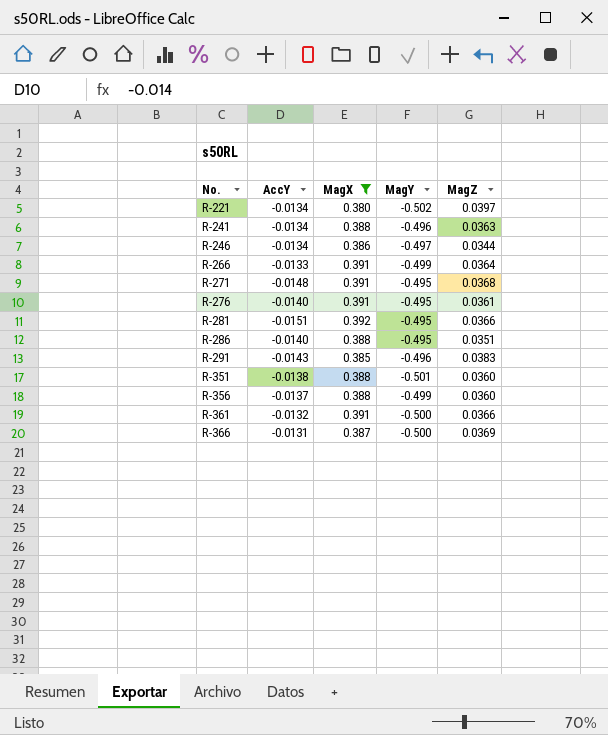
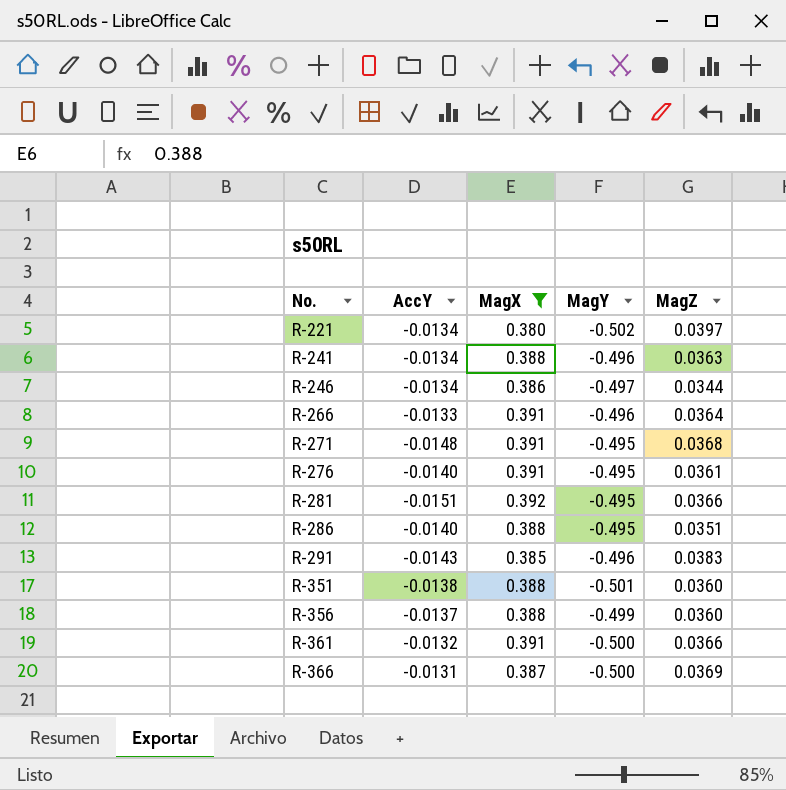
R-266 | MagY: -0.499 -> -0.496

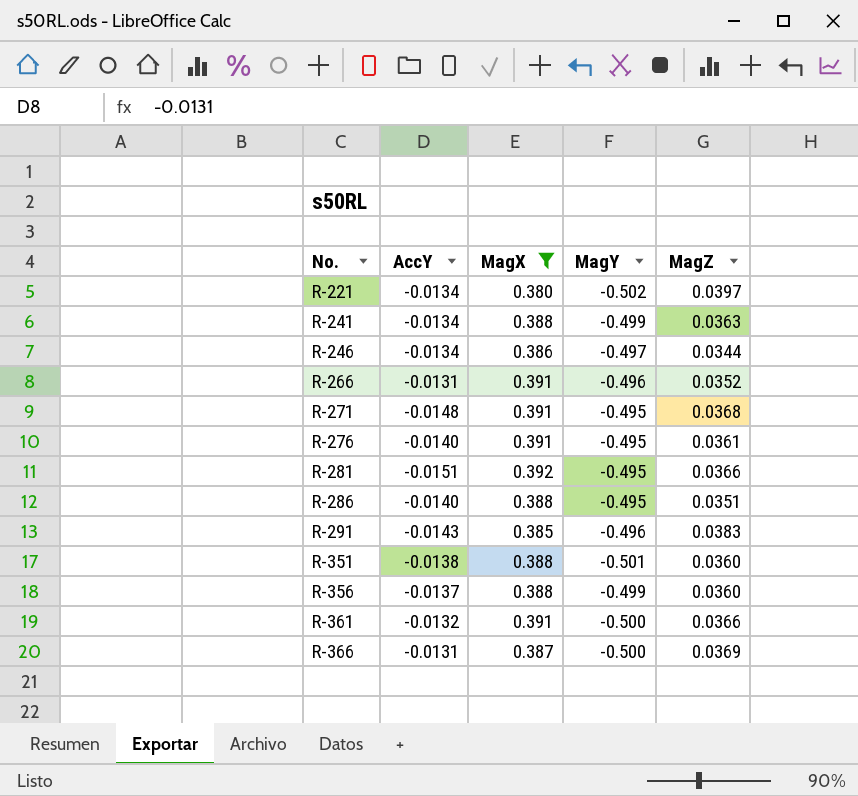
R-241 | MagY: -0.496 -> -0.499
R-266 | AccY: -0.0133 -> -0.0131
R-266 | MagZ: 0.0364 -> 0.0352

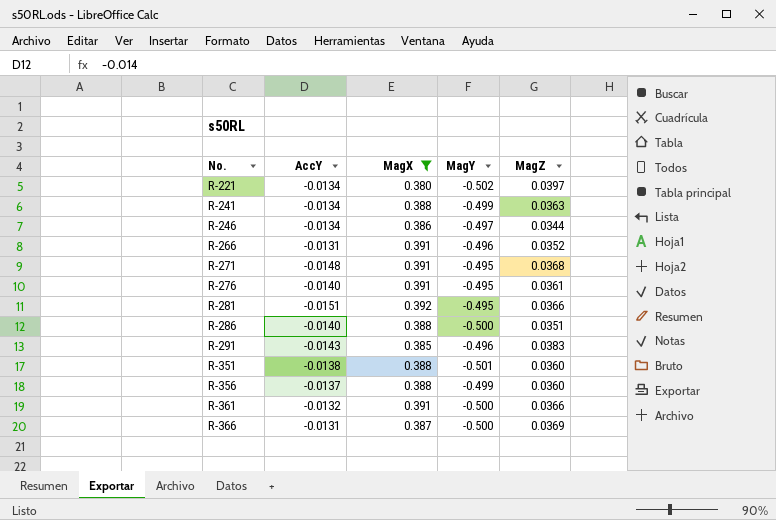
R-286 | MagY: -0.495 -> -0.500

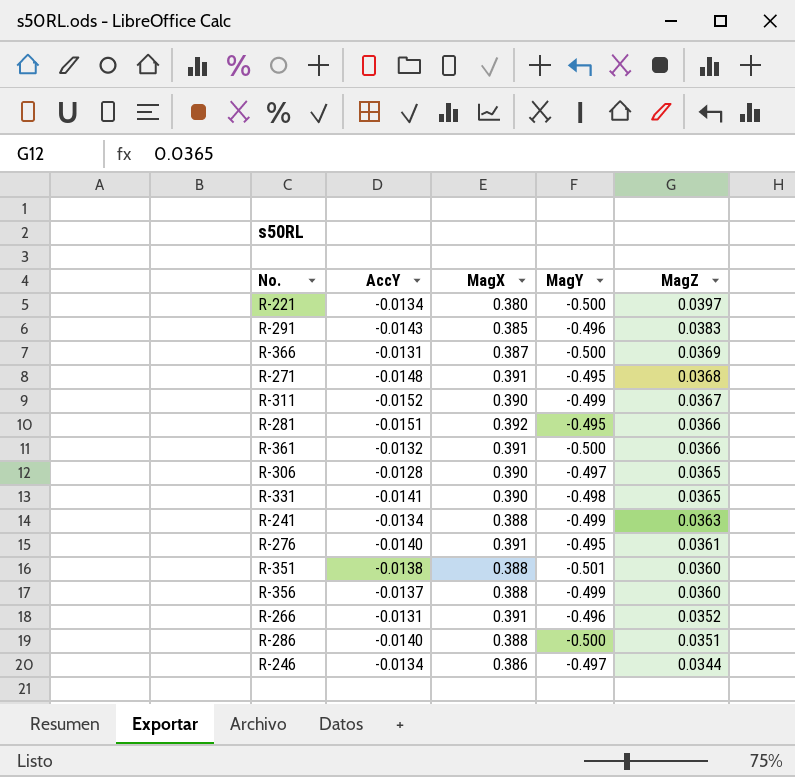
filter: MagX != 0.390 -> none
row order: No. ascending -> MagZ descending
R-221 | MagY: -0.502 -> -0.500

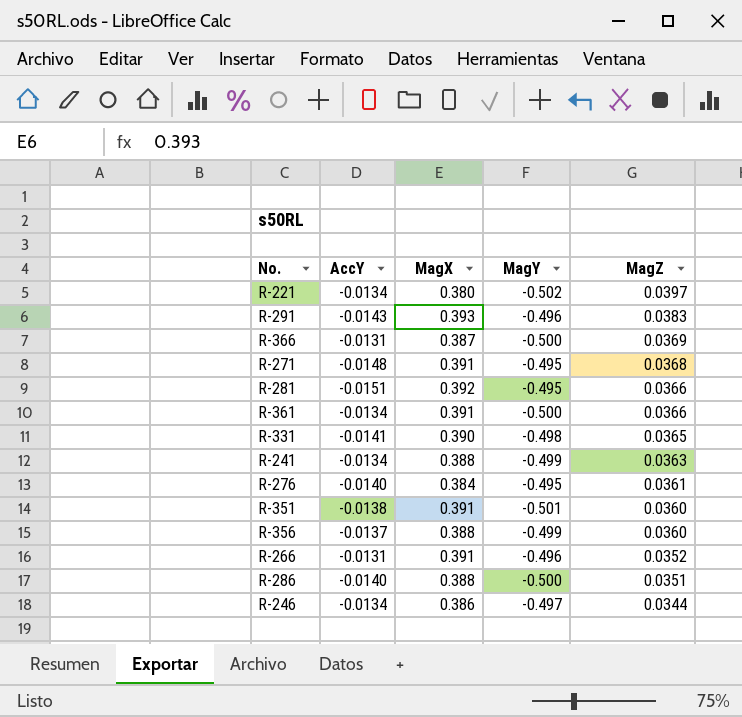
row R-311: -0.0152 | 0.390 | -0.499 | 0.0367 -> none
row R-306: -0.0128 | 0.390 | -0.497 | 0.0365 -> none
R-221 | MagY: -0.500 -> -0.502
R-291 | MagX: 0.385 -> 0.393
R-361 | AccY: -0.0132 -> -0.0134
R-276 | MagX: 0.391 -> 0.384
R-351 | MagX: 0.388 -> 0.391

